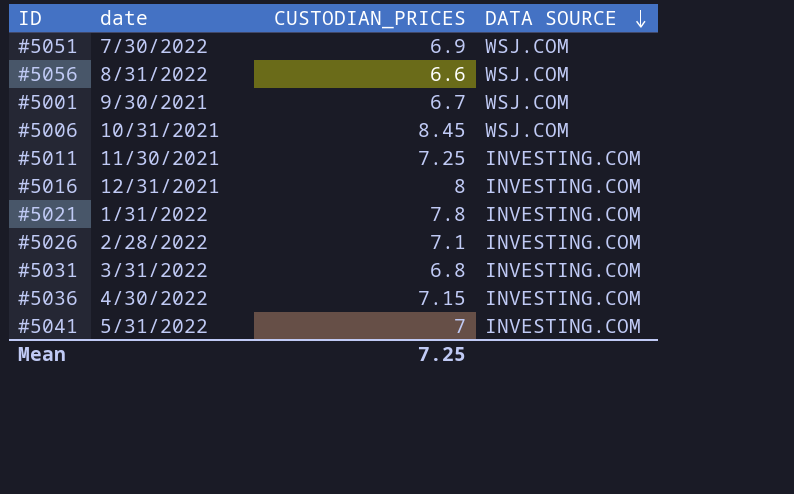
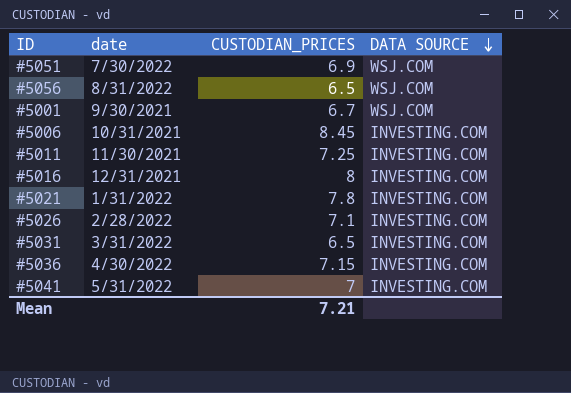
#5056 | CUSTODIAN_PRICES: 6.6 -> 6.5
#5006 | DATA SOURCE: WSJ.COM -> INVESTING.COM
#5031 | CUSTODIAN_PRICES: 6.8 -> 6.5
Mean | CUSTODIAN_PRICES: 7.25 -> 7.21

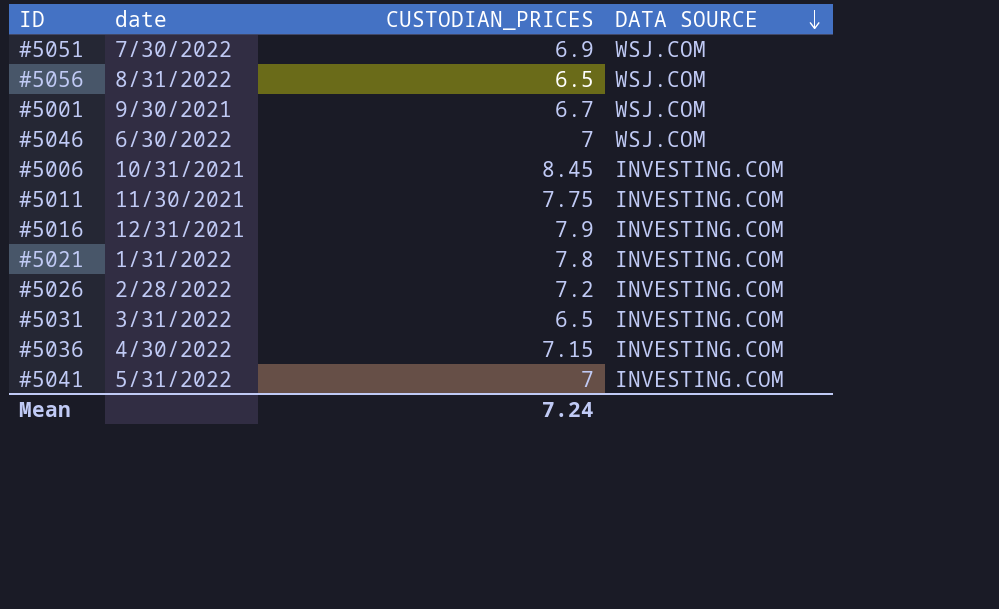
row #5046: none -> 6/30/2022 | 7 | WSJ.COM
#5011 | CUSTODIAN_PRICES: 7.25 -> 7.75
#5016 | CUSTODIAN_PRICES: 8 -> 7.9
#5026 | CUSTODIAN_PRICES: 7.1 -> 7.2
Mean | CUSTODIAN_PRICES: 7.21 -> 7.24

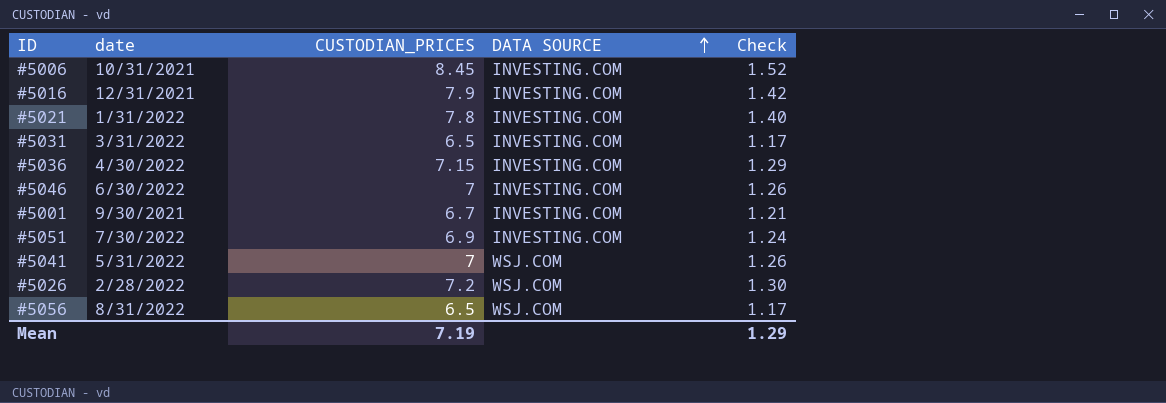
row order: DATA SOURCE descending -> DATA SOURCE ascending
column Check | formula: none -> [CUSTODIAN_PRICES] * 0.18
row #5011: 11/30/2021 | 7.75 | INVESTING.COM -> none
#5046 | DATA SOURCE: WSJ.COM -> INVESTING.COM
#5001 | DATA SOURCE: WSJ.COM -> INVESTING.COM
#5051 | DATA SOURCE: WSJ.COM -> INVESTING.COM
#5041 | DATA SOURCE: INVESTING.COM -> WSJ.COM
#5026 | DATA SOURCE: INVESTING.COM -> WSJ.COM
Mean | CUSTODIAN_PRICES: 7.24 -> 7.19

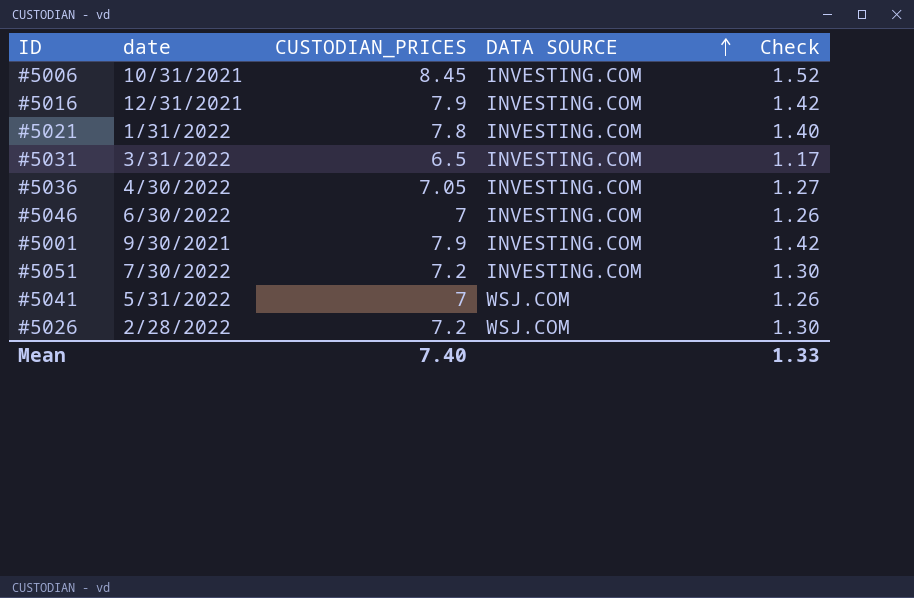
row #5056: 8/31/2022 | 6.5 | WSJ.COM | 1.17 -> none
#5036 | CUSTODIAN_PRICES: 7.15 -> 7.05
#5036 | Check: 1.29 -> 1.27
#5001 | CUSTODIAN_PRICES: 6.7 -> 7.9
#5001 | Check: 1.21 -> 1.42
#5051 | CUSTODIAN_PRICES: 6.9 -> 7.2
#5051 | Check: 1.24 -> 1.30
Mean | CUSTODIAN_PRICES: 7.19 -> 7.40
Mean | Check: 1.29 -> 1.33

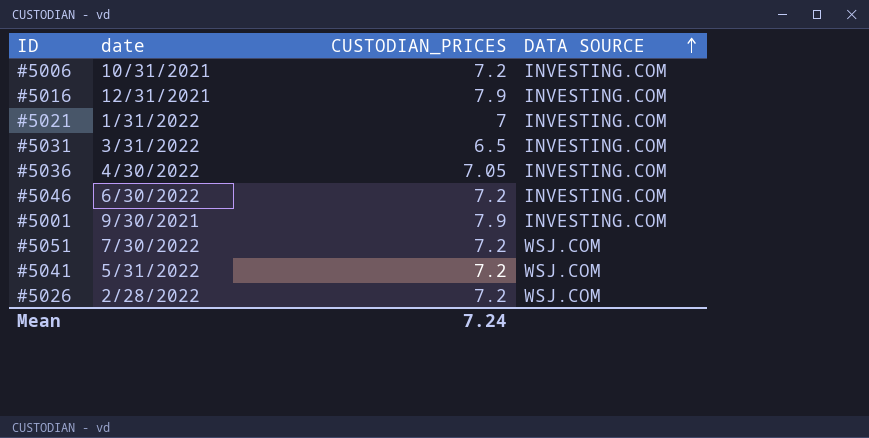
column Check | formula: [CUSTODIAN_PRICES] * 0.18 -> none
#5006 | CUSTODIAN_PRICES: 8.45 -> 7.2
#5021 | CUSTODIAN_PRICES: 7.8 -> 7
#5046 | CUSTODIAN_PRICES: 7 -> 7.2
#5051 | DATA SOURCE: INVESTING.COM -> WSJ.COM
#5041 | CUSTODIAN_PRICES: 7 -> 7.2
Mean | CUSTODIAN_PRICES: 7.40 -> 7.24

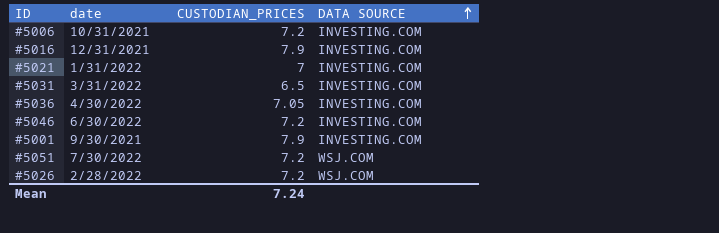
row #5041: 5/31/2022 | 7.2 | WSJ.COM -> none

